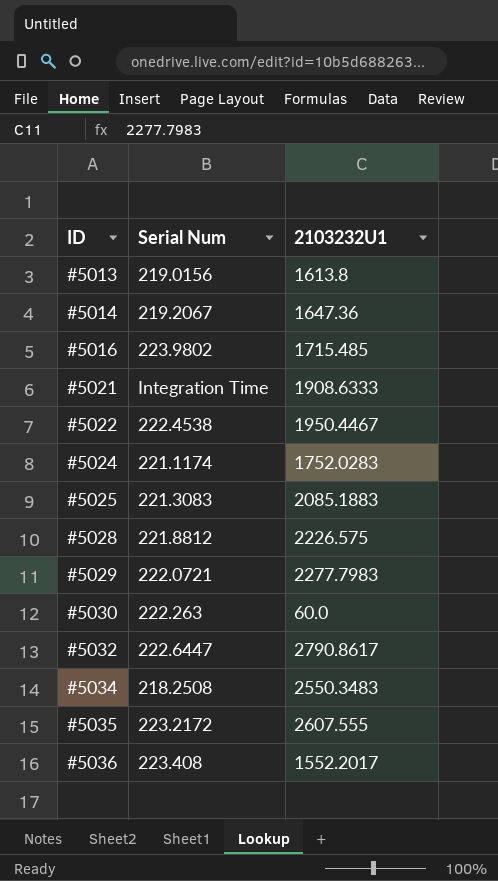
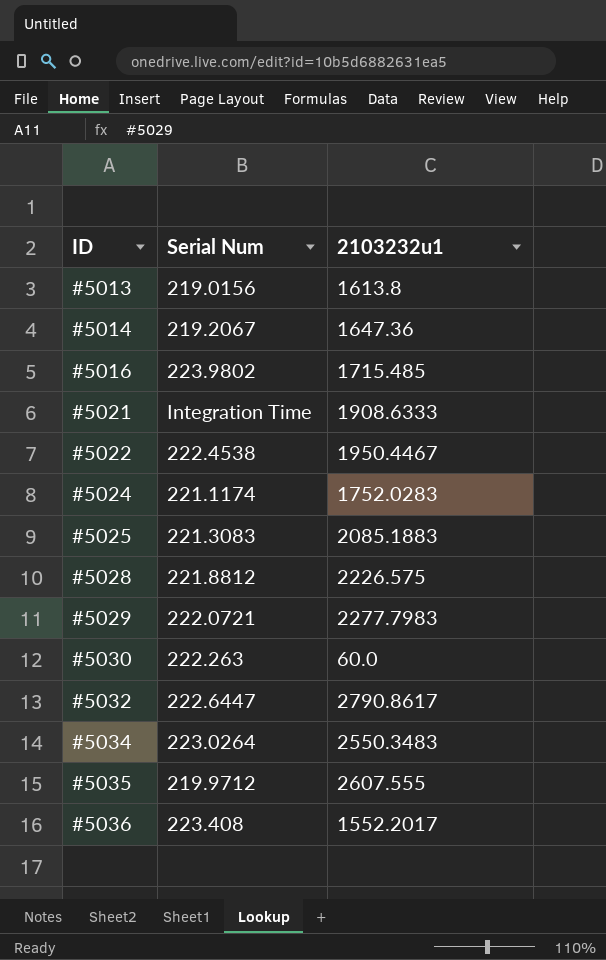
column name: 2103232U1 -> 2103232u1
#5034 | Serial Num: 218.2508 -> 223.0264
#5035 | Serial Num: 223.2172 -> 219.9712

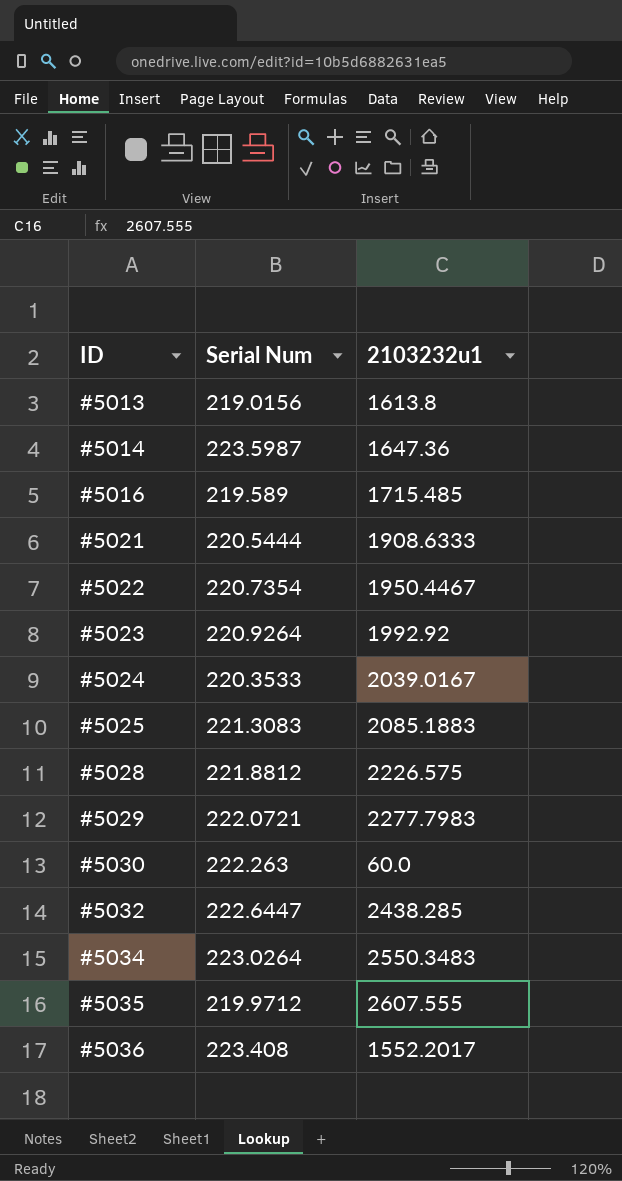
#5014 | Serial Num: 219.2067 -> 223.5987
#5016 | Serial Num: 223.9802 -> 219.589
#5021 | Serial Num: Integration Time -> 220.5444
#5022 | Serial Num: 222.4538 -> 220.7354
row #5023: none -> 220.9264 | 1992.92
#5024 | Serial Num: 221.1174 -> 220.3533
#5024 | 2103232u1: 1752.0283 -> 2039.0167
#5032 | 2103232u1: 2790.8617 -> 2438.285

